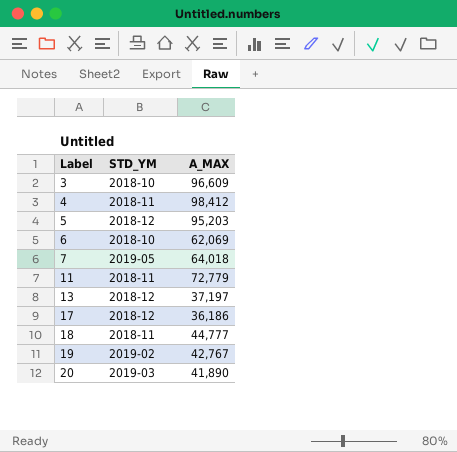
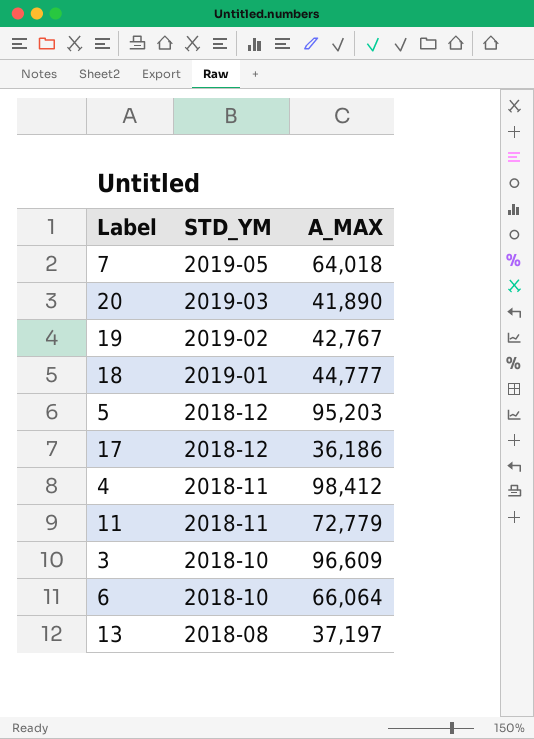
row order: Label ascending -> STD_YM descending
18 | STD_YM: 2018-11 -> 2019-01
6 | A_MAX: 62,069 -> 66,064
13 | STD_YM: 2018-12 -> 2018-08

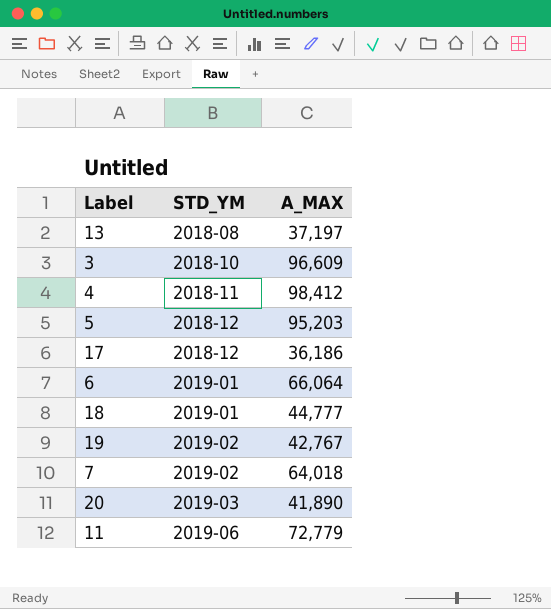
row order: STD_YM descending -> STD_YM ascending
6 | STD_YM: 2018-10 -> 2019-01
7 | STD_YM: 2019-05 -> 2019-02
11 | STD_YM: 2018-11 -> 2019-06

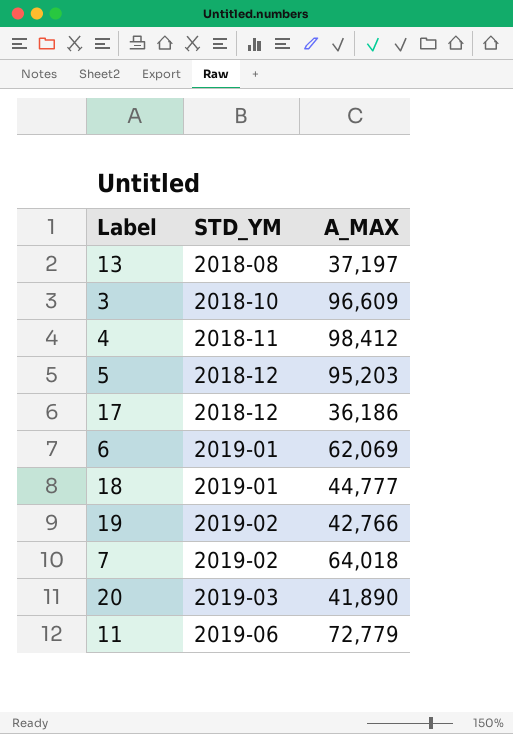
6 | A_MAX: 66,064 -> 62,069
19 | A_MAX: 42,767 -> 42,766

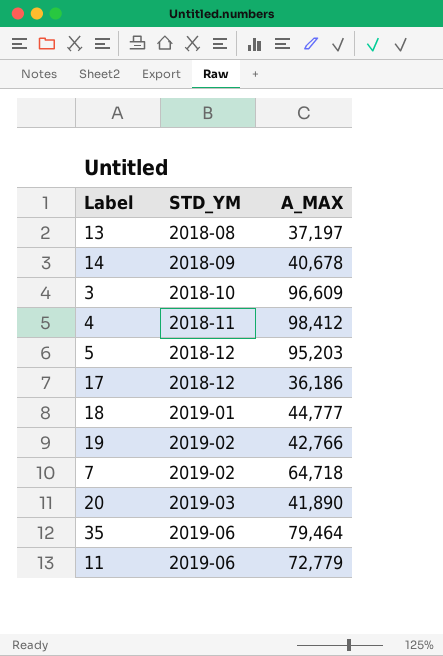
row 6: 2019-01 | 62,069 -> none
row 14: none -> 2018-09 | 40,678
7 | A_MAX: 64,018 -> 64,718
row 35: none -> 2019-06 | 79,464

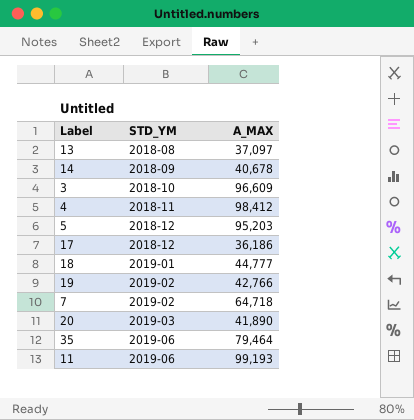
13 | A_MAX: 37,197 -> 37,097
11 | A_MAX: 72,779 -> 99,193

